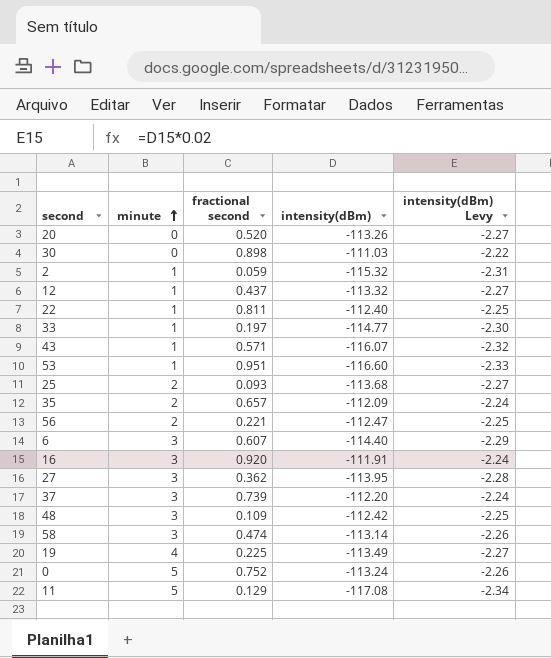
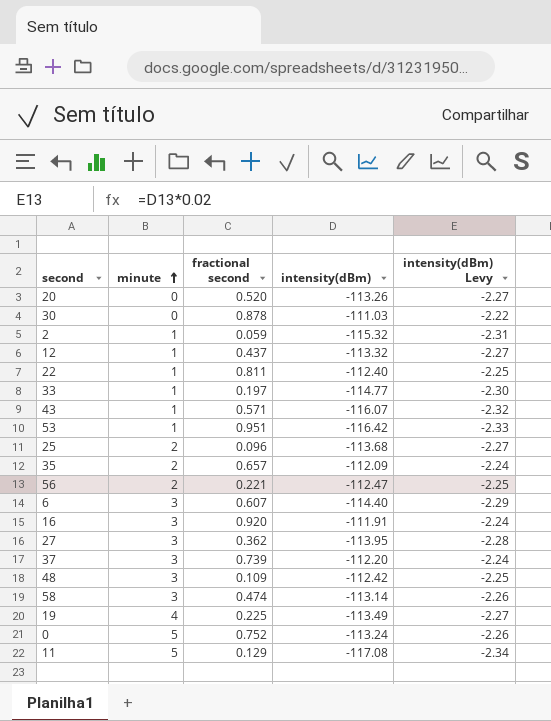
30 | fractional second: 0.898 -> 0.878
53 | intensity(dBm): -116.60 -> -116.42
25 | fractional second: 0.093 -> 0.096

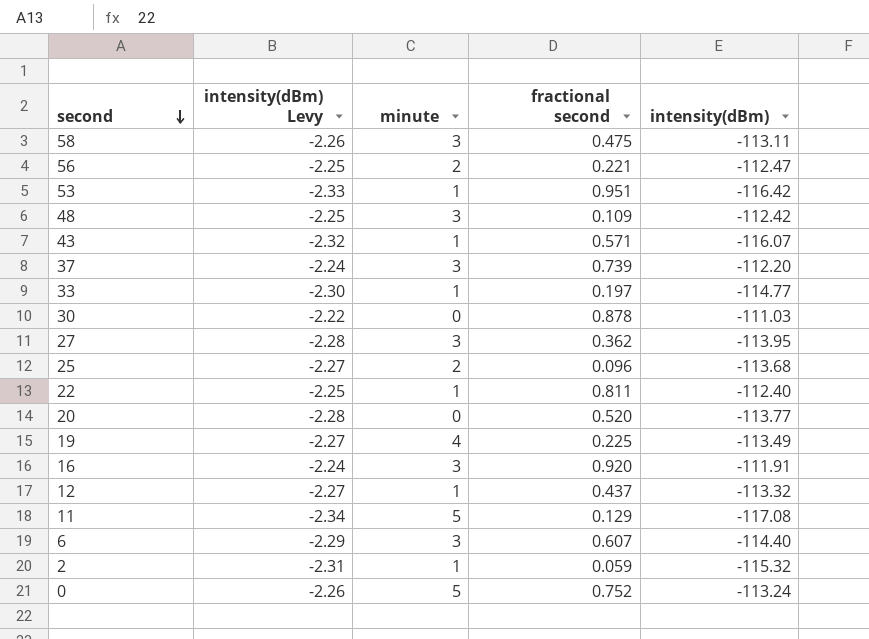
row order: minute ascending -> second descending
column intensity(dBm) Levy | position: 5 -> 2
row 35: 2 | 0.657 | -112.09 | -2.24 -> none
58 | fractional second: 0.474 -> 0.475
58 | intensity(dBm): -113.14 -> -113.11
20 | intensity(dBm) Levy: -2.27 -> -2.28
20 | intensity(dBm): -113.26 -> -113.77

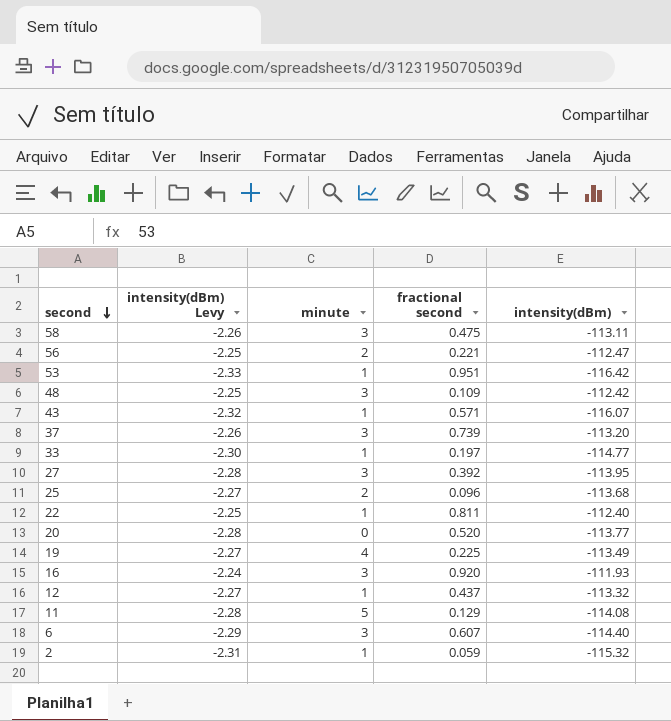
row 30: -2.22 | 0 | 0.878 | -111.03 -> none
row 0: -2.26 | 5 | 0.752 | -113.24 -> none
37 | intensity(dBm) Levy: -2.24 -> -2.26
37 | intensity(dBm): -112.20 -> -113.20
27 | fractional second: 0.362 -> 0.392
16 | intensity(dBm): -111.91 -> -111.93
11 | intensity(dBm) Levy: -2.34 -> -2.28
11 | intensity(dBm): -117.08 -> -114.08

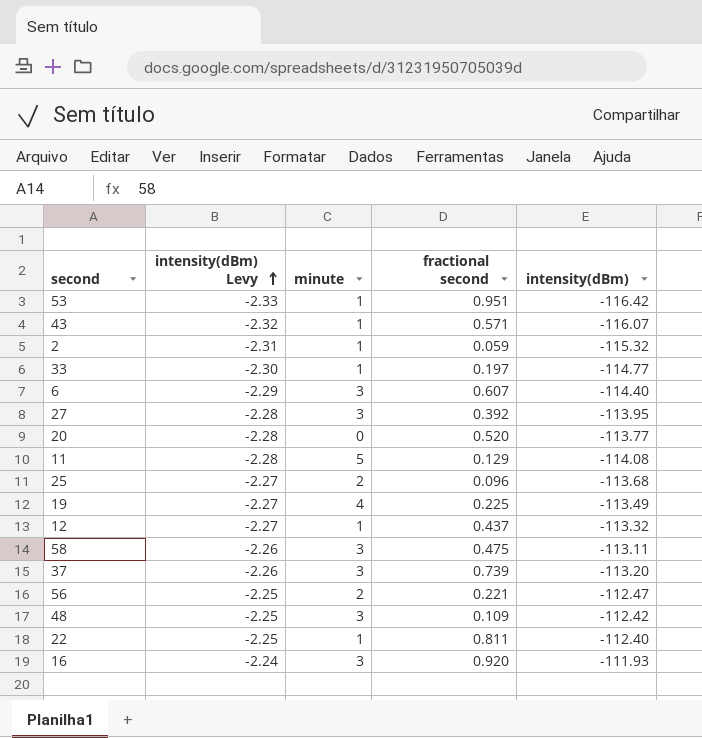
row order: second descending -> intensity(dBm) Levy ascending

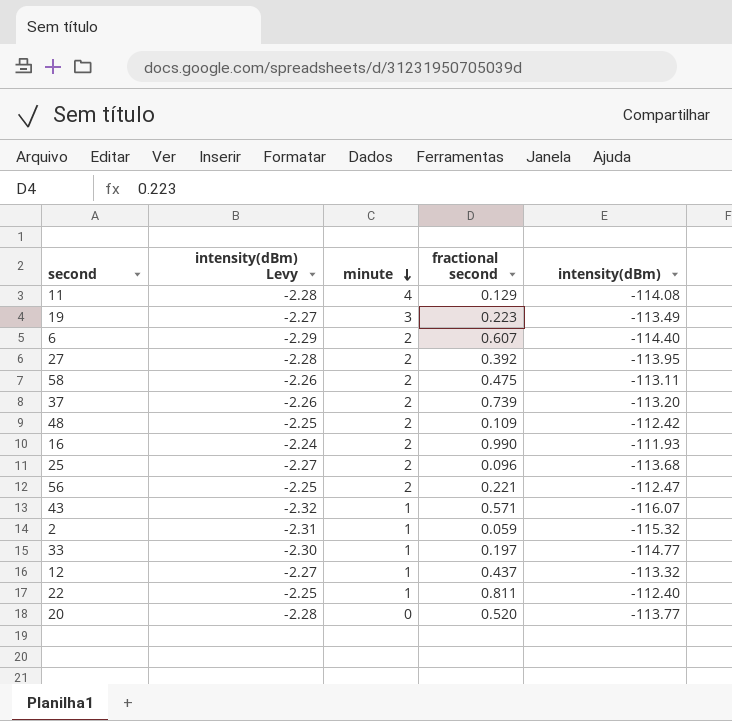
row order: intensity(dBm) Levy ascending -> minute descending
row 53: -2.33 | 1 | 0.951 | -116.42 -> none
11 | minute: 5 -> 4
19 | minute: 4 -> 3
19 | fractional second: 0.225 -> 0.223
6 | minute: 3 -> 2
27 | minute: 3 -> 2
58 | minute: 3 -> 2
37 | minute: 3 -> 2
48 | minute: 3 -> 2
16 | minute: 3 -> 2
16 | fractional second: 0.920 -> 0.990

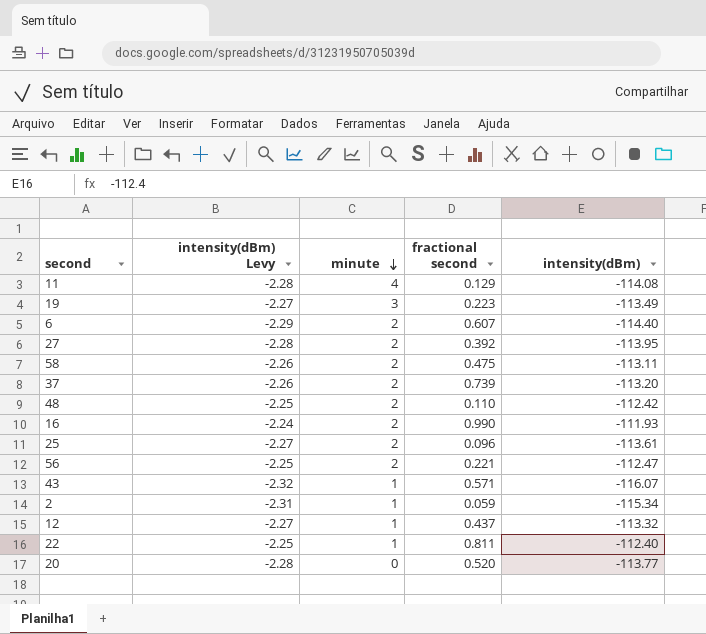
row 33: -2.30 | 1 | 0.197 | -114.77 -> none
48 | fractional second: 0.109 -> 0.110
25 | intensity(dBm): -113.68 -> -113.61
2 | intensity(dBm): -115.32 -> -115.34

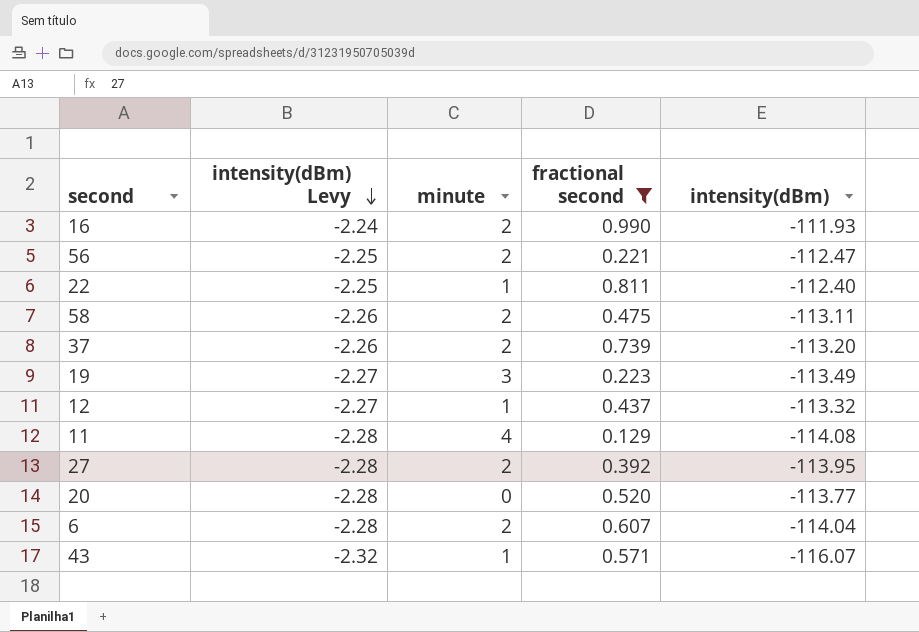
filter: none -> fractional second >= 0.129
row order: minute descending -> intensity(dBm) Levy descending
6 | intensity(dBm) Levy: -2.29 -> -2.28
6 | intensity(dBm): -114.40 -> -114.04

